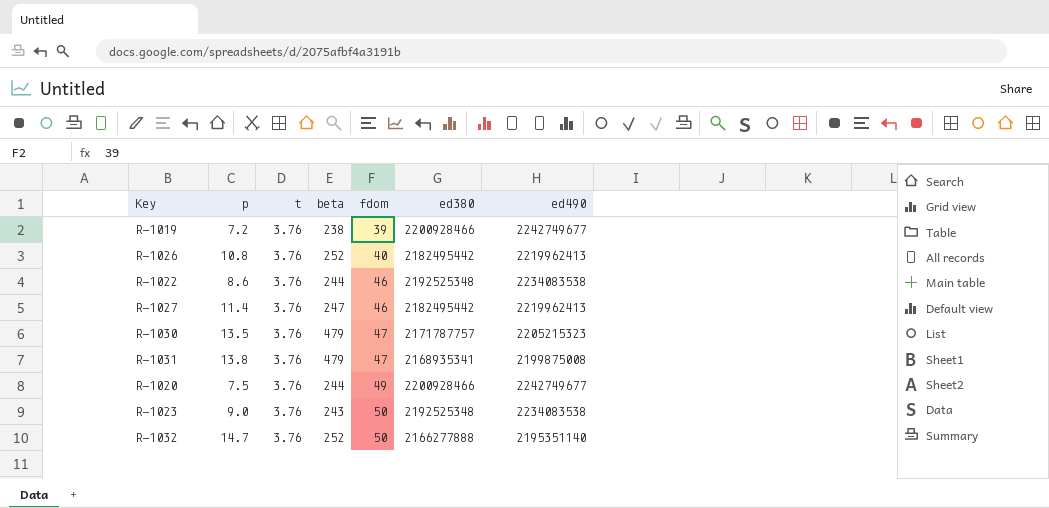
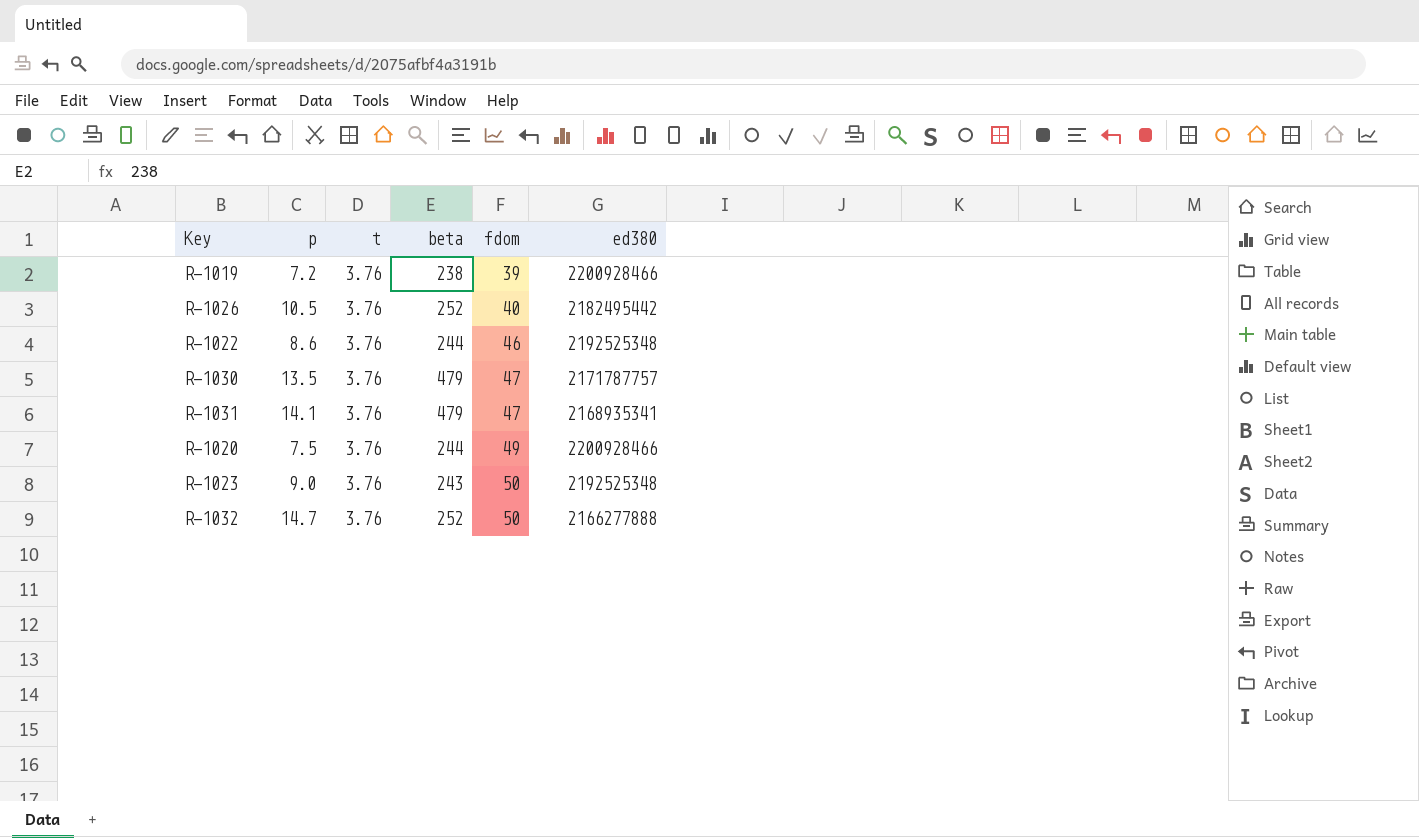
column ed490 | position: 7 -> none
row R-1027: 11.4 | 3.76 | 247 | 46 | 2182495442 | 2219962413 -> none
R-1026 | p: 10.8 -> 10.5
R-1031 | p: 13.8 -> 14.1

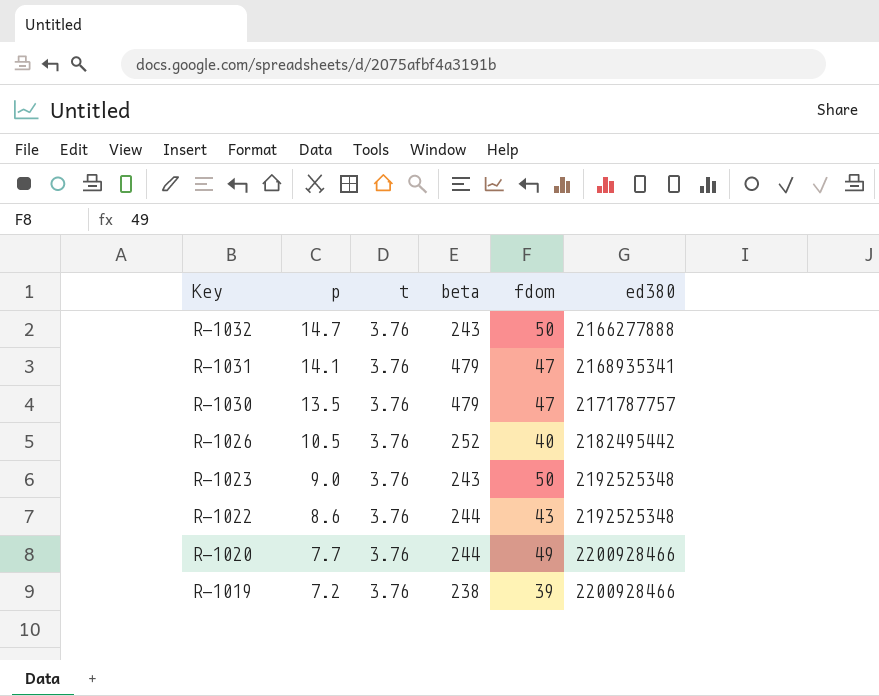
row order: fdom ascending -> Key descending
R-1032 | beta: 252 -> 243
R-1022 | fdom: 46 -> 43
R-1020 | p: 7.5 -> 7.7

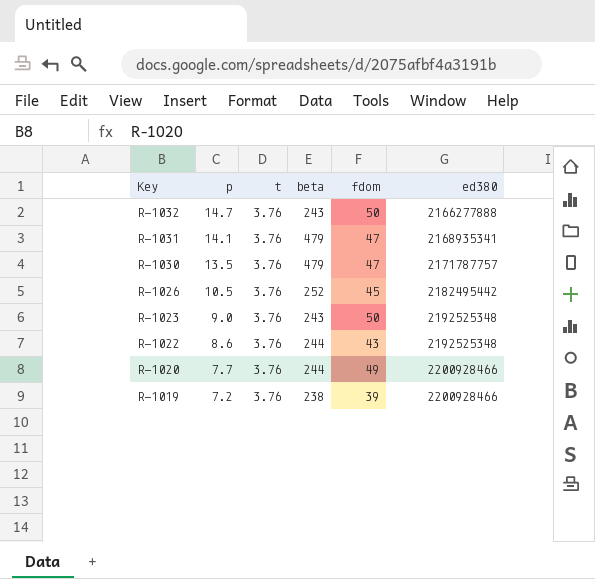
R-1026 | fdom: 40 -> 45

